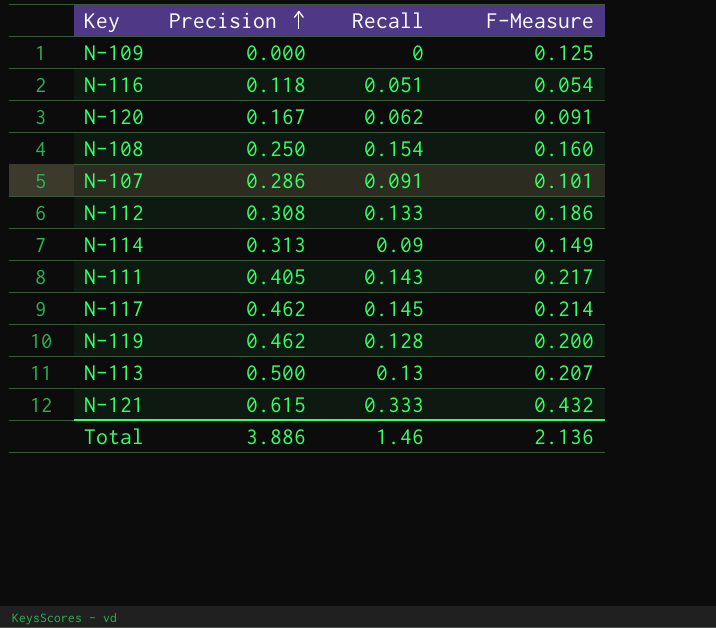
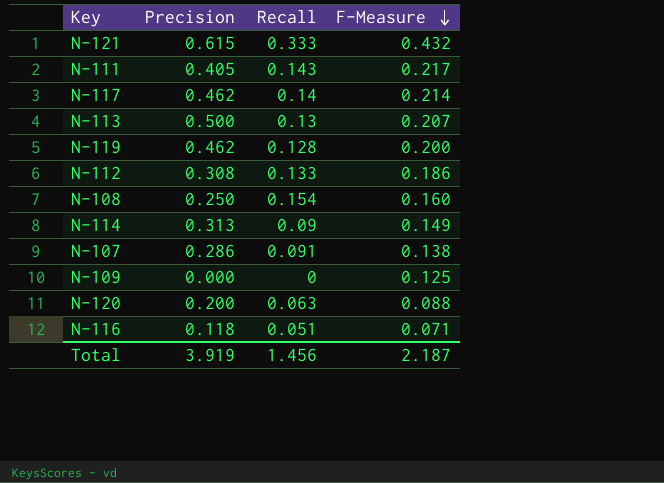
row order: Precision ascending -> F-Measure descending
N-117 | Recall: 0.145 -> 0.14
N-107 | F-Measure: 0.101 -> 0.138
N-120 | Precision: 0.167 -> 0.200
N-120 | Recall: 0.062 -> 0.063
N-120 | F-Measure: 0.091 -> 0.088
N-116 | F-Measure: 0.054 -> 0.071
Total | Precision: 3.886 -> 3.919
Total | Recall: 1.46 -> 1.456
Total | F-Measure: 2.136 -> 2.187

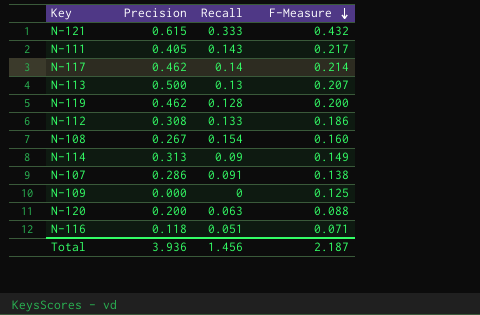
N-108 | Precision: 0.250 -> 0.267
Total | Precision: 3.919 -> 3.936

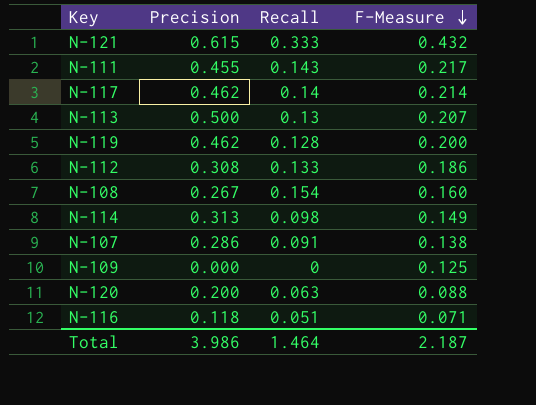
N-111 | Precision: 0.405 -> 0.455
N-114 | Recall: 0.09 -> 0.098
Total | Precision: 3.936 -> 3.986
Total | Recall: 1.456 -> 1.464

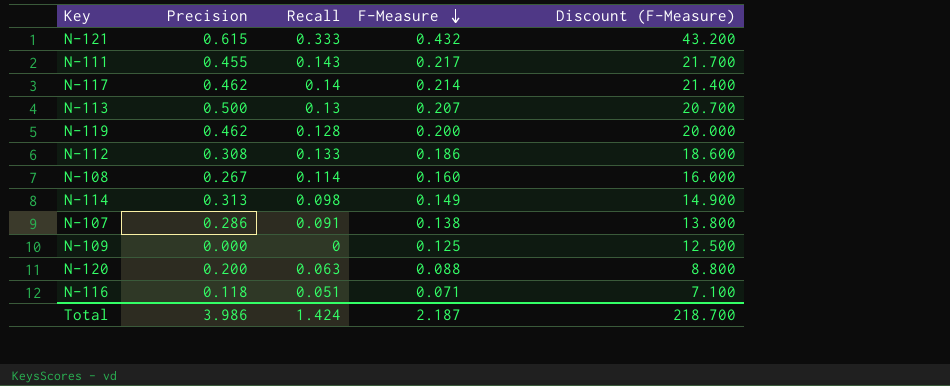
column Discount (F-Measure) | formula: none -> [F-Measure] * 100
N-108 | Recall: 0.154 -> 0.114
Total | Recall: 1.464 -> 1.424

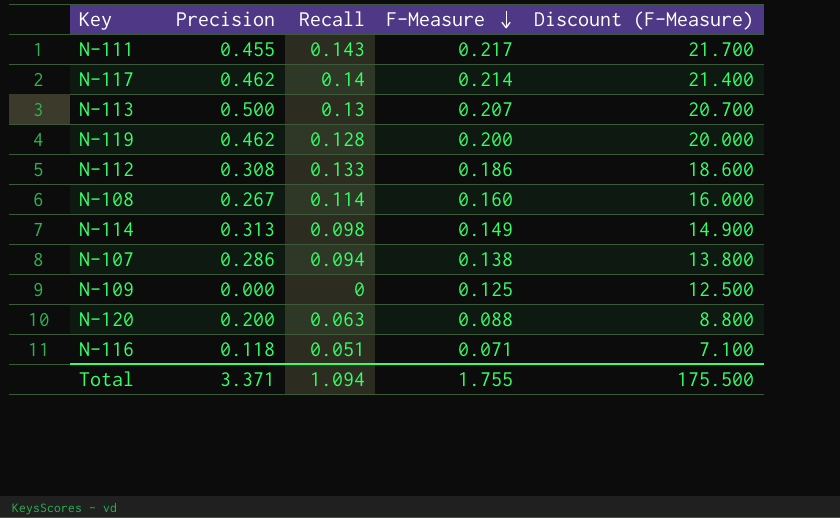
row N-121: 0.615 | 0.333 | 0.432 | 43.200 -> none
N-107 | Recall: 0.091 -> 0.094
Total | Precision: 3.986 -> 3.371
Total | Recall: 1.424 -> 1.094
Total | F-Measure: 2.187 -> 1.755
Total | Discount (F-Measure): 218.700 -> 175.500

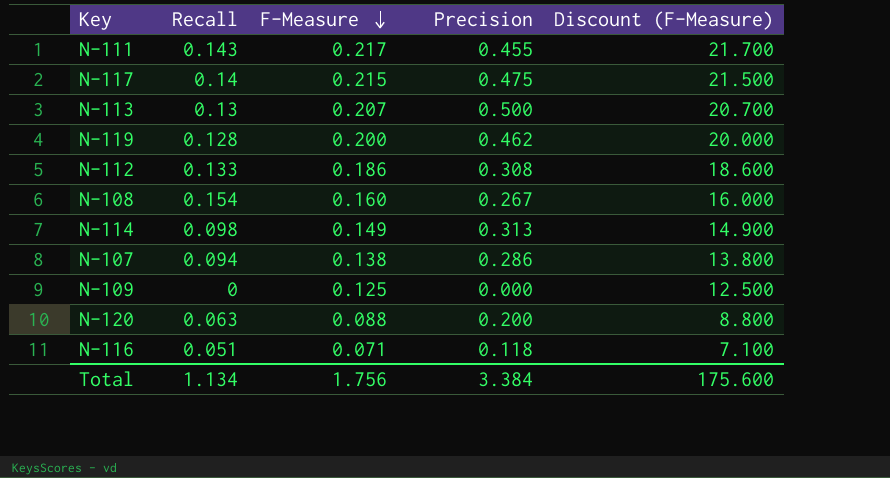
column Precision | position: 2 -> 4
N-117 | F-Measure: 0.214 -> 0.215
N-117 | Precision: 0.462 -> 0.475
N-117 | Discount (F-Measure): 21.400 -> 21.500
N-108 | Recall: 0.114 -> 0.154
Total | Recall: 1.094 -> 1.134
Total | F-Measure: 1.755 -> 1.756
Total | Precision: 3.371 -> 3.384
Total | Discount (F-Measure): 175.500 -> 175.600

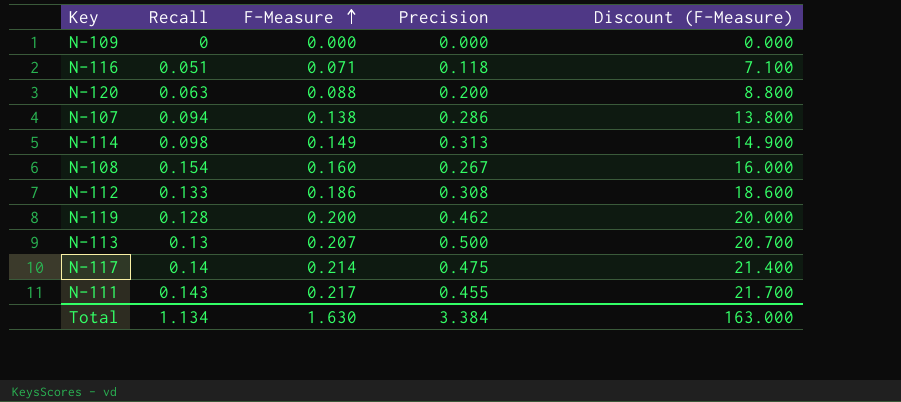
row order: F-Measure descending -> F-Measure ascending
N-109 | F-Measure: 0.125 -> 0.000
N-109 | Discount (F-Measure): 12.500 -> 0.000
N-117 | F-Measure: 0.215 -> 0.214
N-117 | Discount (F-Measure): 21.500 -> 21.400
Total | F-Measure: 1.756 -> 1.630
Total | Discount (F-Measure): 175.600 -> 163.000

